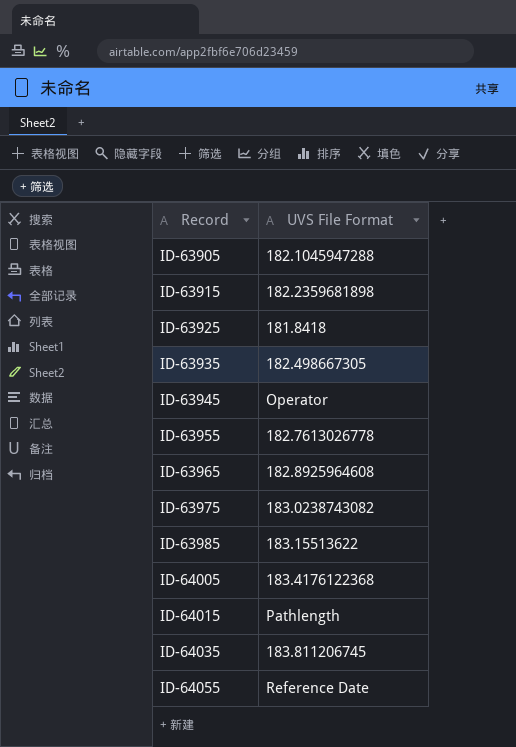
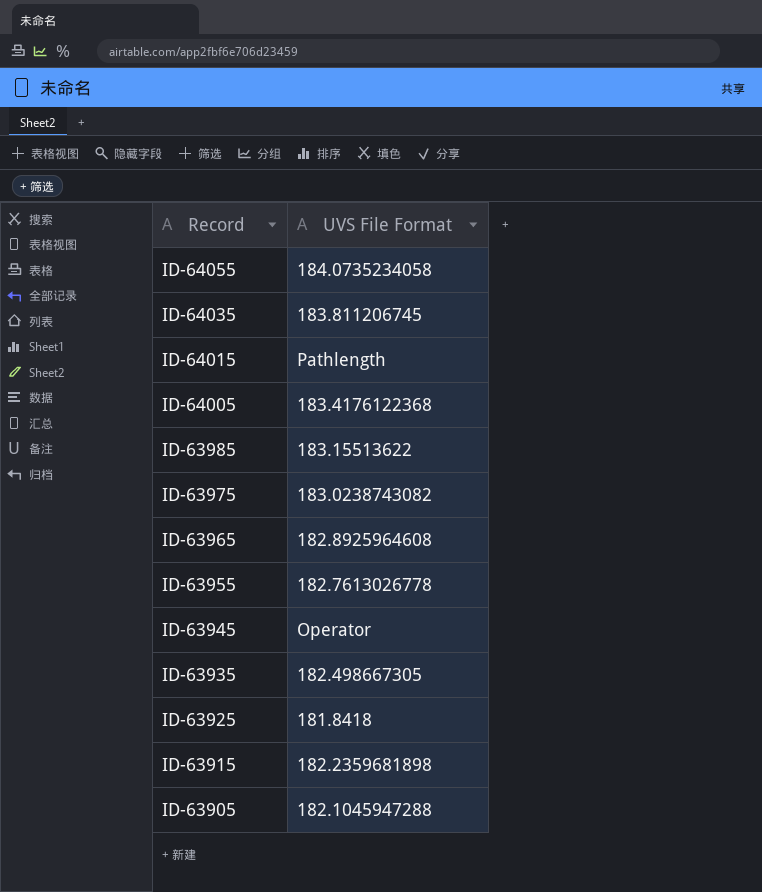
row order: Record ascending -> Record descending
ID-64055 | UVS File Format: Reference Date -> 184.0735234058

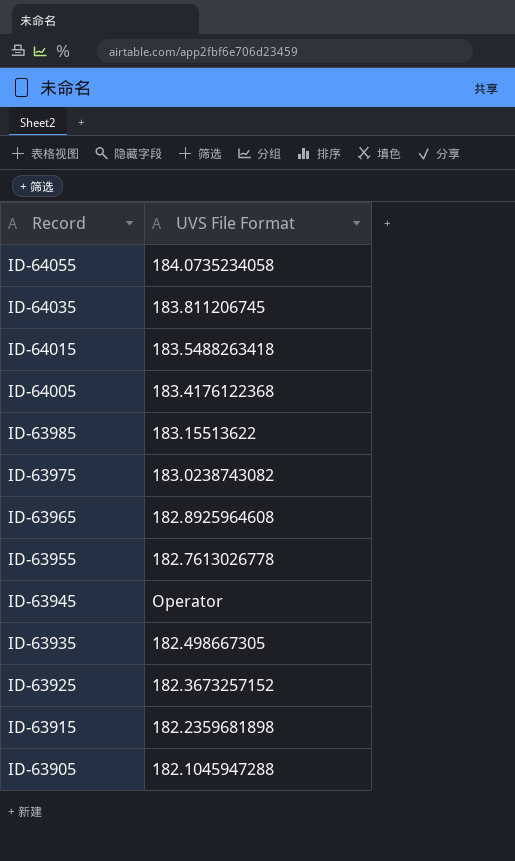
ID-64015 | UVS File Format: Pathlength -> 183.5488263418
ID-63925 | UVS File Format: 181.8418 -> 182.3673257152

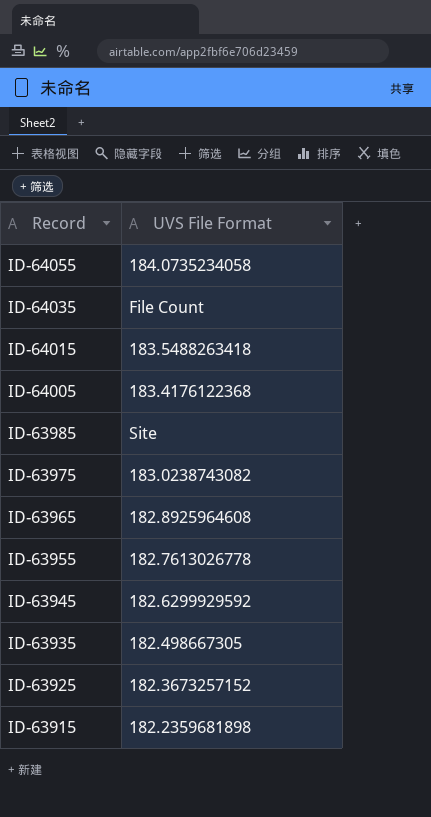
row ID-63905: 182.1045947288 -> none
ID-64035 | UVS File Format: 183.811206745 -> File Count
ID-63985 | UVS File Format: 183.15513622 -> Site
ID-63945 | UVS File Format: Operator -> 182.6299929592

